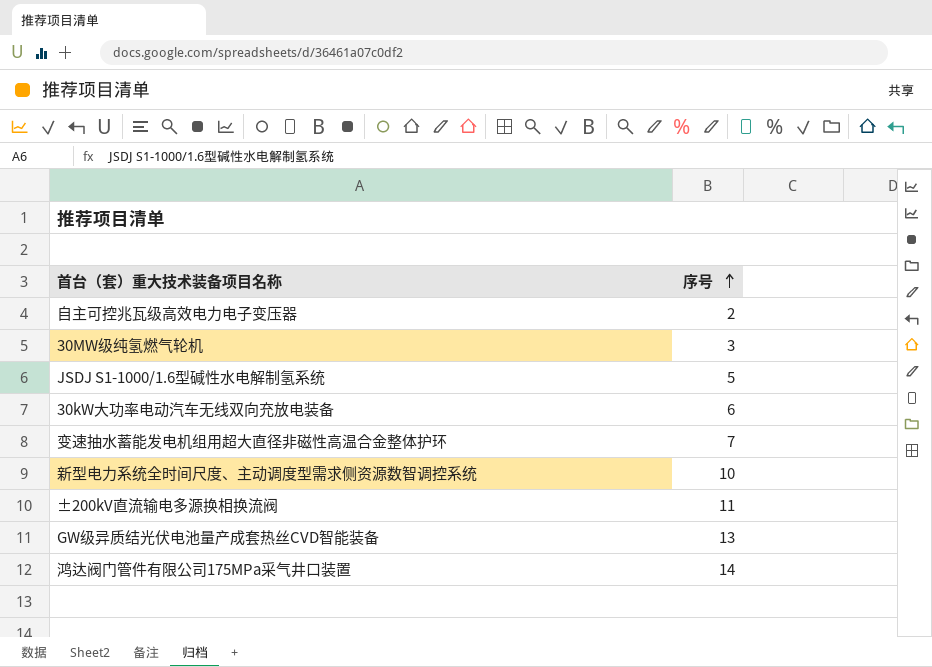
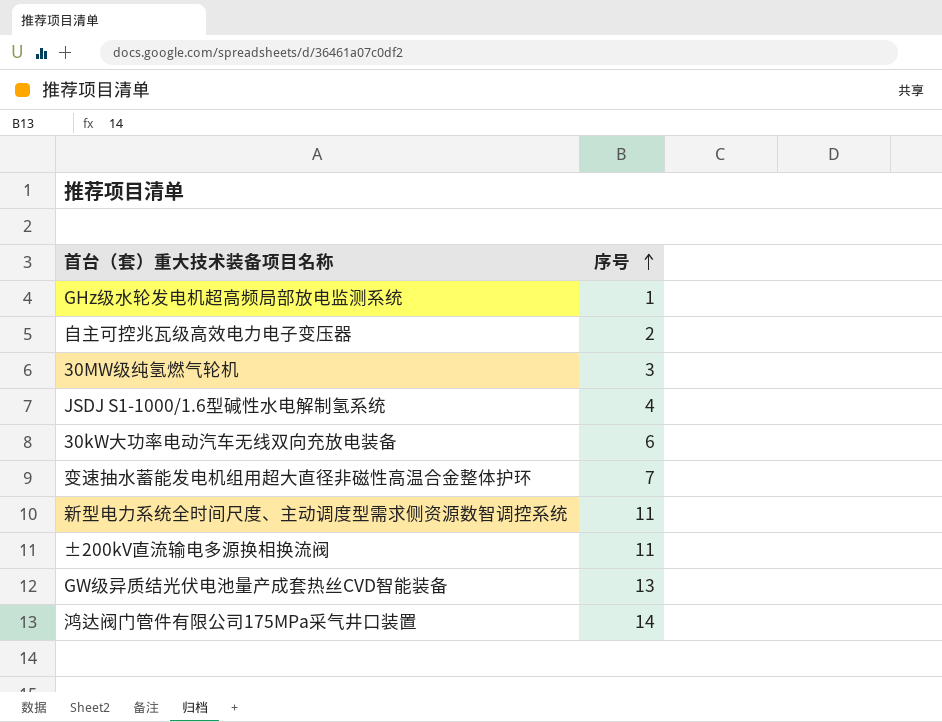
row GHz级水轮发电机超高频局部放电监测系统: none -> 1
JSDJ S1-1000/1.6型碱性水电解制氢系统 | 序号: 5 -> 4
新型电力系统全时间尺度、主动调度型需求侧资源数智调控系统 | 序号: 10 -> 11

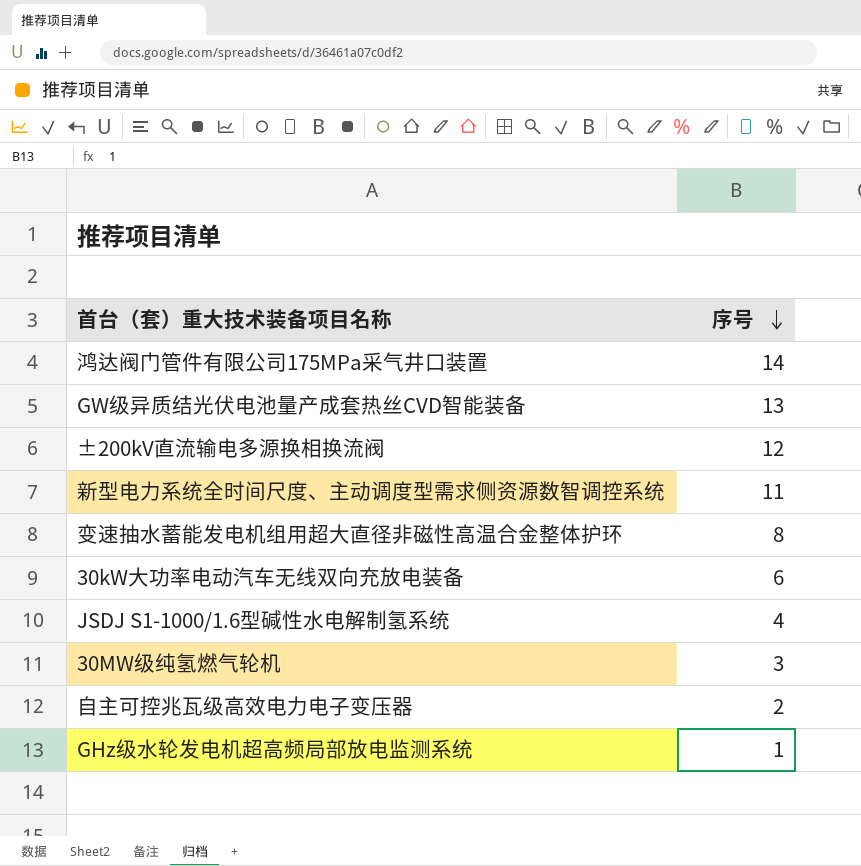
row order: 序号 ascending -> 序号 descending
±200kV直流输电多源换相换流阀 | 序号: 11 -> 12
变速抽水蓄能发电机组用超大直径非磁性高温合金整体护环 | 序号: 7 -> 8

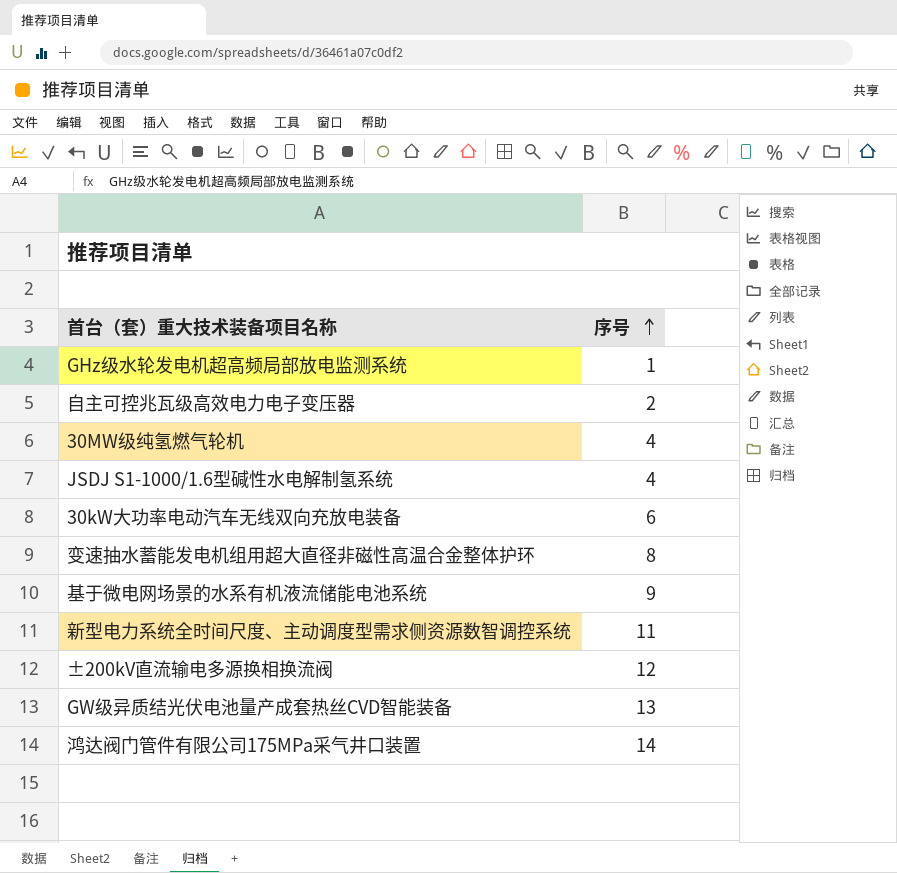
row order: 序号 descending -> 序号 ascending
30MW级纯氢燃气轮机 | 序号: 3 -> 4
row 基于微电网场景的水系有机液流储能电池系统: none -> 9

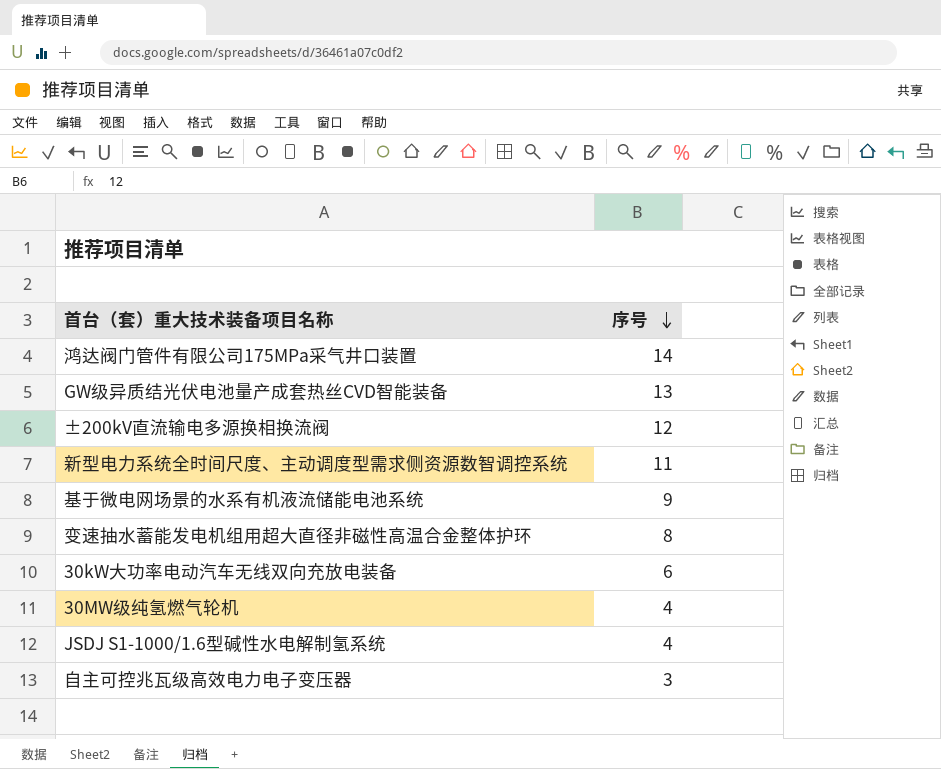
row order: 序号 ascending -> 序号 descending
row GHz级水轮发电机超高频局部放电监测系统: 1 -> none
自主可控兆瓦级高效电力电子变压器 | 序号: 2 -> 3

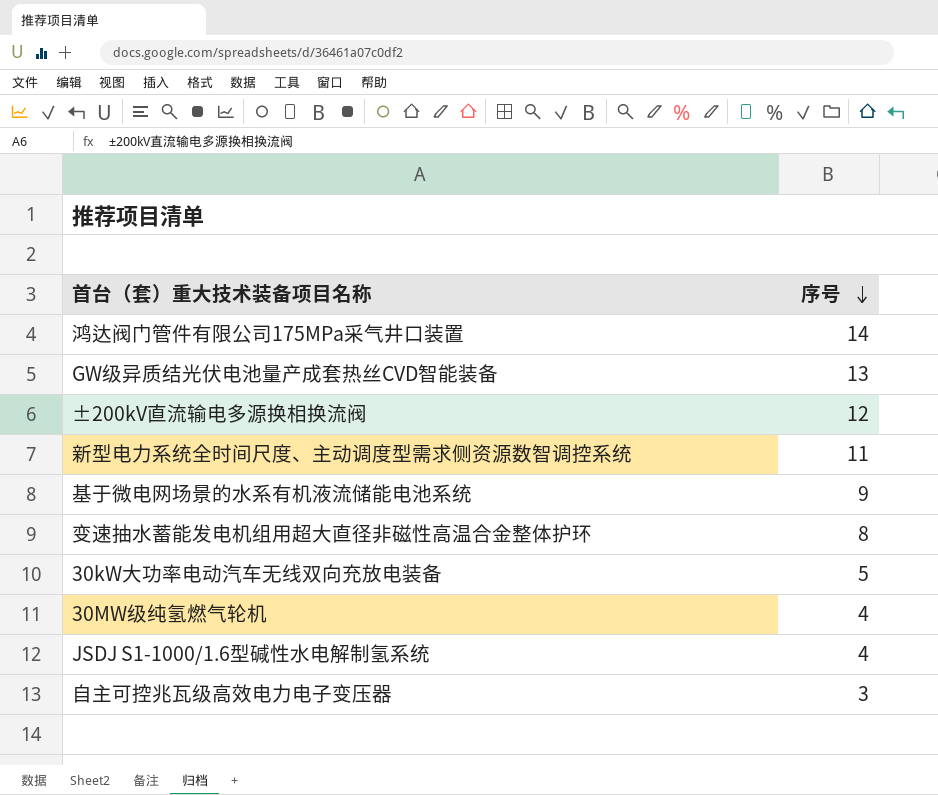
30kW大功率电动汽车无线双向充放电装备 | 序号: 6 -> 5

